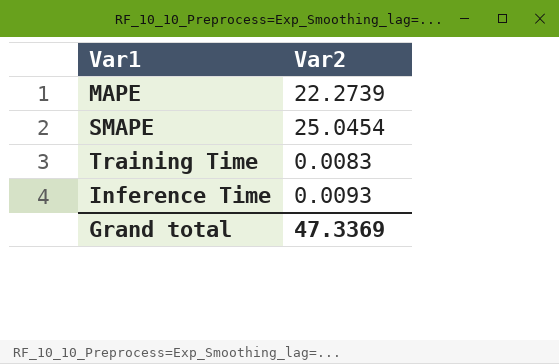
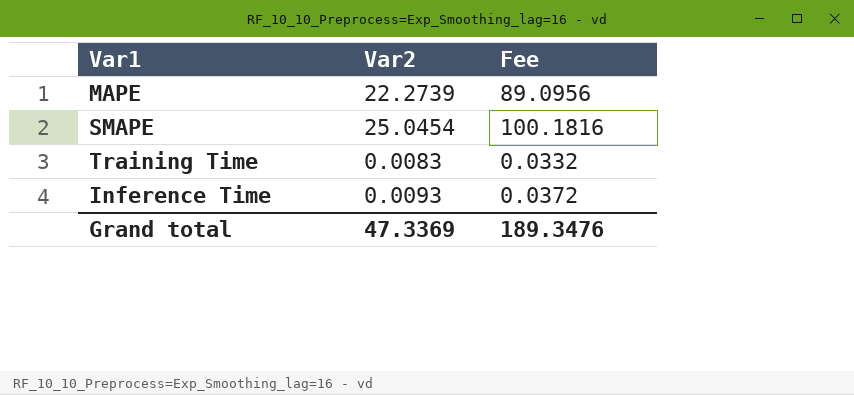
column Fee | formula: none -> [Var2] * 4

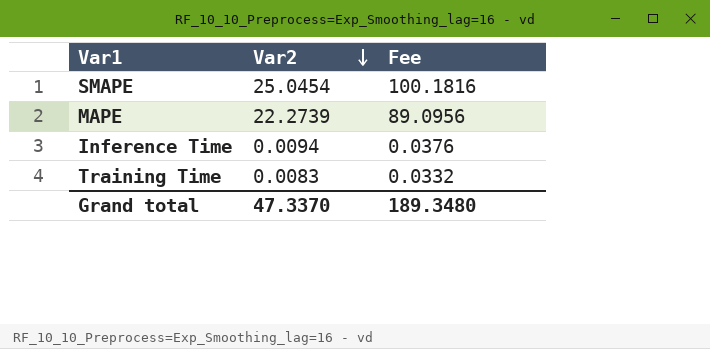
row order: none -> Var2 descending
Inference Time | Var2: 0.0093 -> 0.0094
Inference Time | Fee: 0.0372 -> 0.0376
Grand total | Var2: 47.3369 -> 47.3370
Grand total | Fee: 189.3476 -> 189.3480

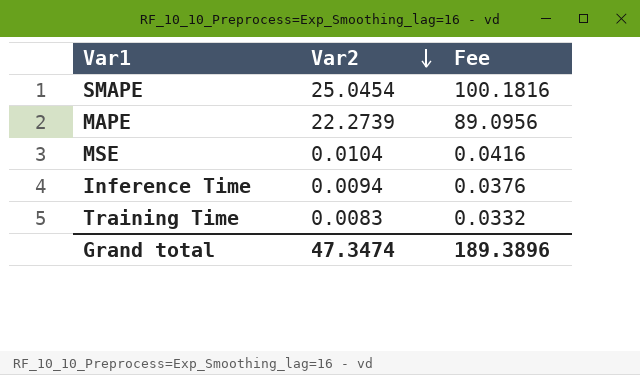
row MSE: none -> 0.0104 | 0.0416
Grand total | Var2: 47.3370 -> 47.3474
Grand total | Fee: 189.3480 -> 189.3896

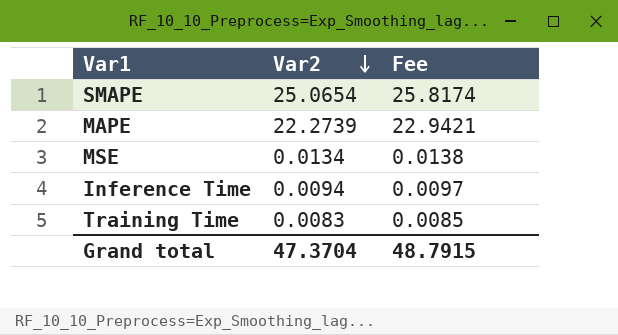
column Fee | formula: [Var2] * 4 -> [Var2] * 1.03
SMAPE | Var2: 25.0454 -> 25.0654
MSE | Var2: 0.0104 -> 0.0134
Grand total | Var2: 47.3474 -> 47.3704
Grand total | Fee: 189.3896 -> 48.7915

